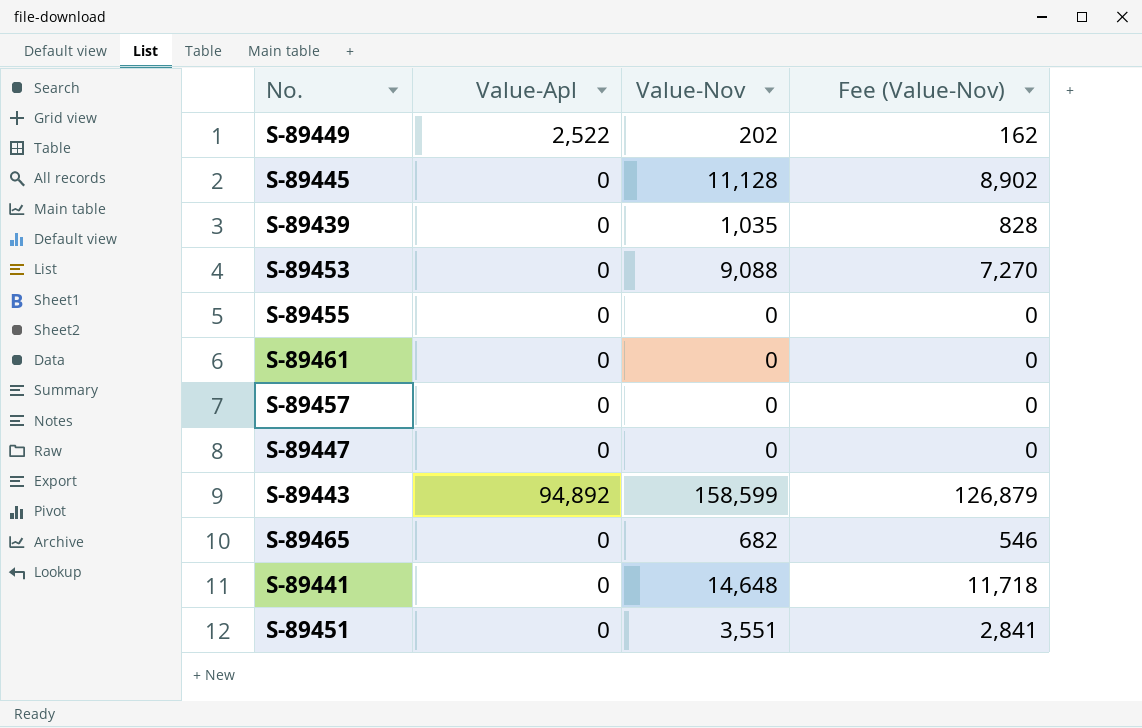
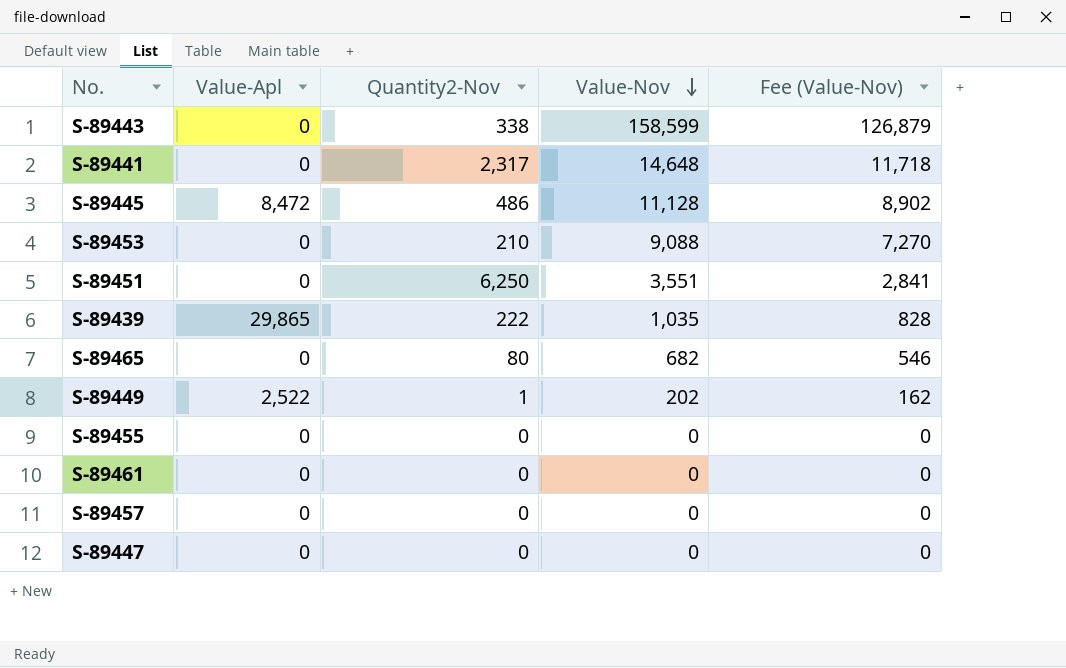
row order: none -> Value-Nov descending
column Quantity2-Nov | position: none -> 3
S-89443 | Value-Apl: 94,892 -> 0
S-89445 | Value-Apl: 0 -> 8,472
S-89439 | Value-Apl: 0 -> 29,865

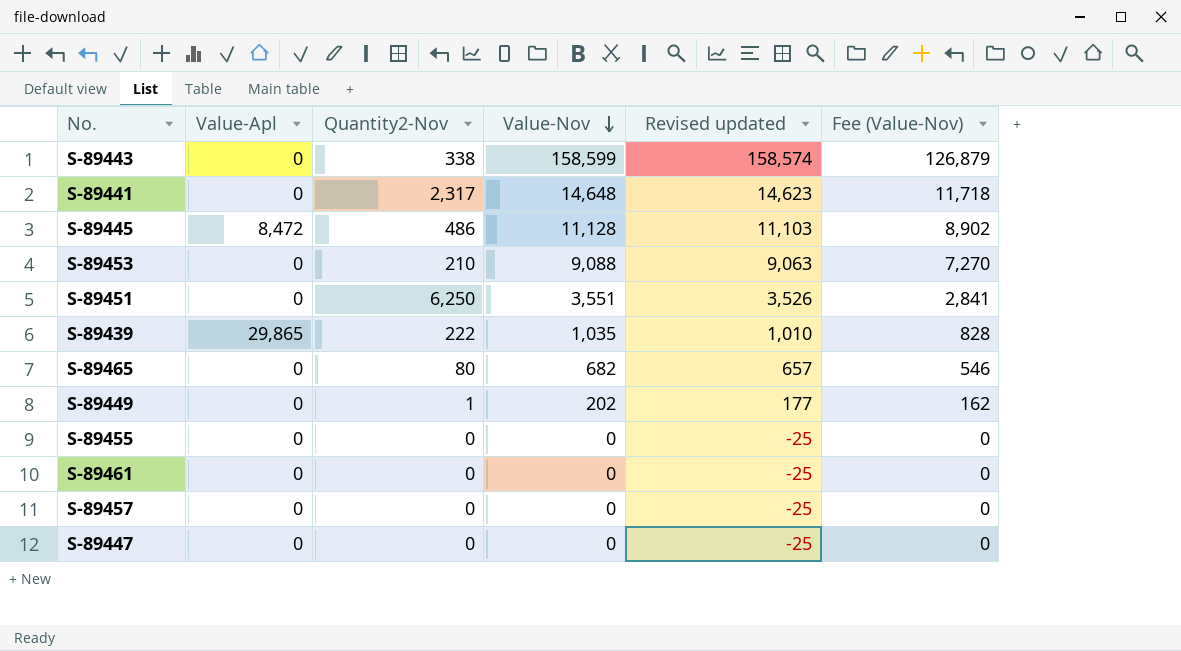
column Revised updated | formula: none -> [Value-Nov] - 25
S-89449 | Value-Apl: 2,522 -> 0

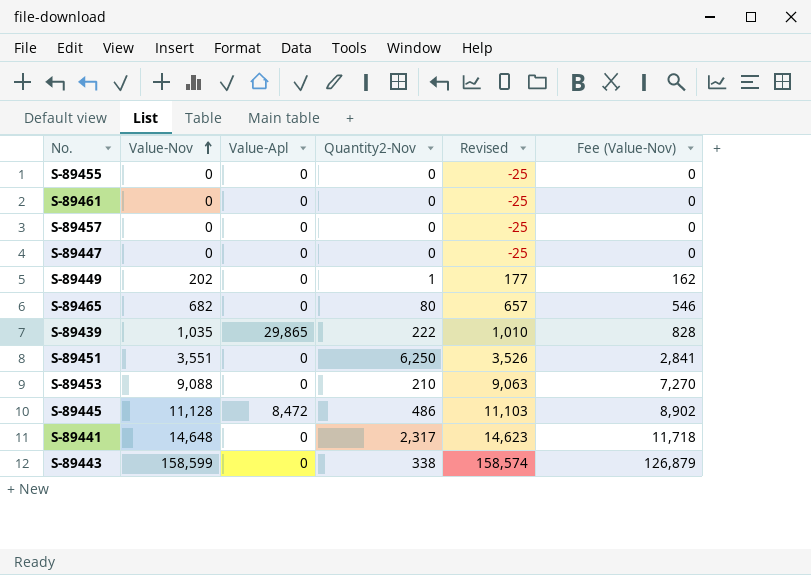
row order: Value-Nov descending -> Value-Nov ascending
column Value-Nov | position: 4 -> 2
column name: Revised updated -> Revised

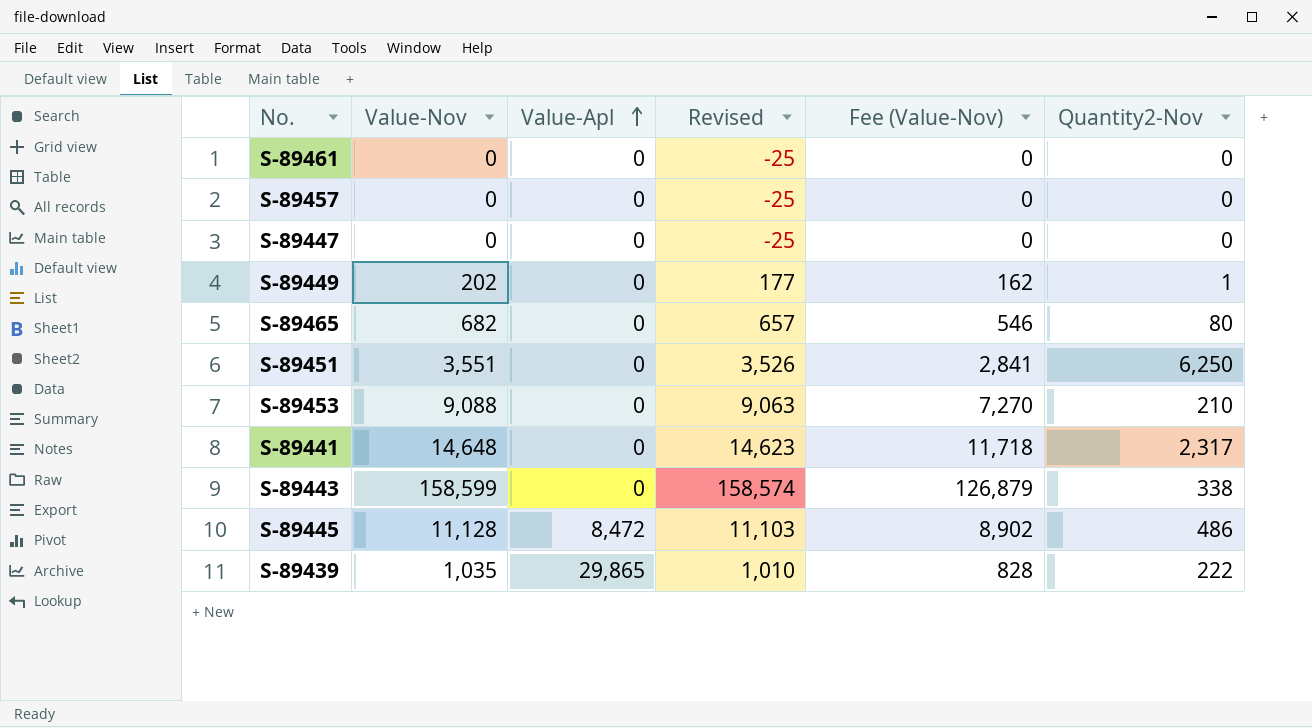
row order: Value-Nov ascending -> Value-Apl ascending
column Quantity2-Nov | position: 4 -> 6
row S-89455: 0 | 0 | 0 | -25 | 0 -> none

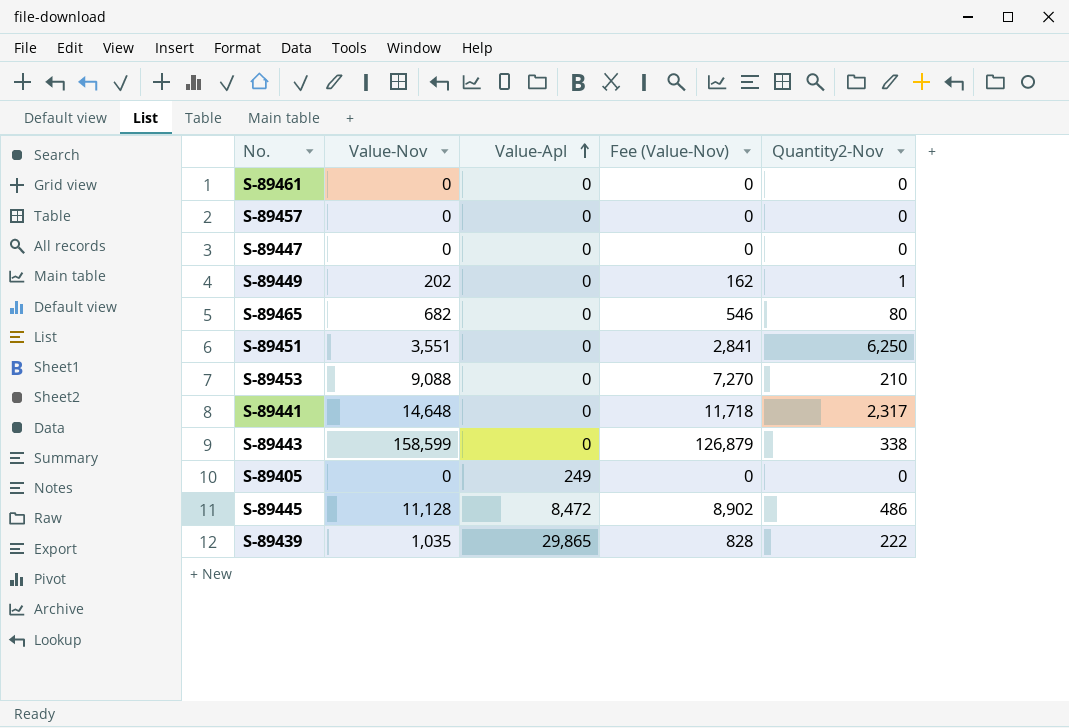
column Revised | formula: [Value-Nov] - 25 -> none
row S-89405: none -> 0 | 249 | 0 | 0

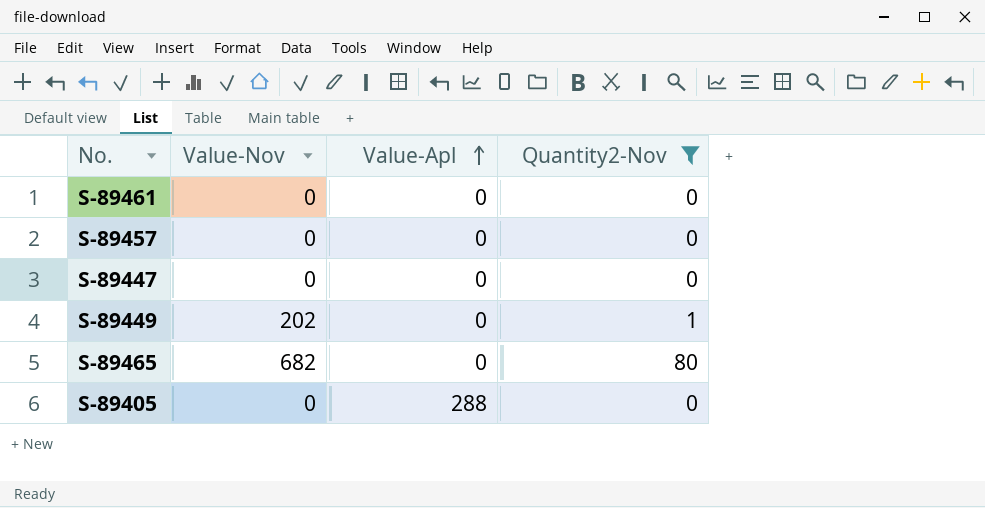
filter: none -> Quantity2-Nov <= 80
column Fee (Value-Nov) | formula: [Value-Nov] * 0.8 -> none
S-89405 | Value-Apl: 249 -> 288

